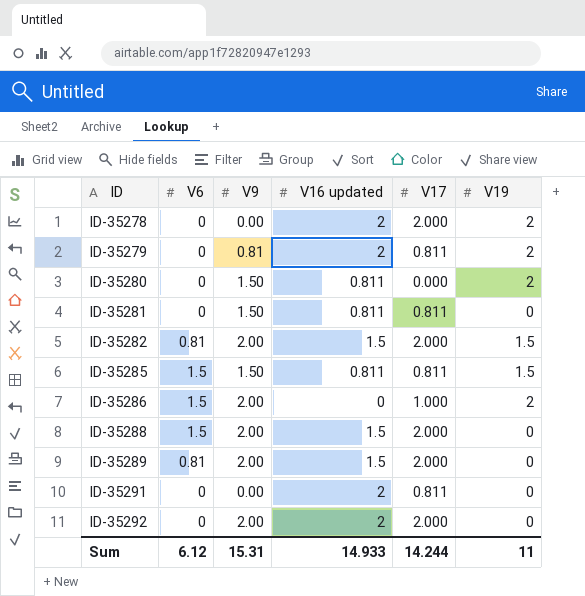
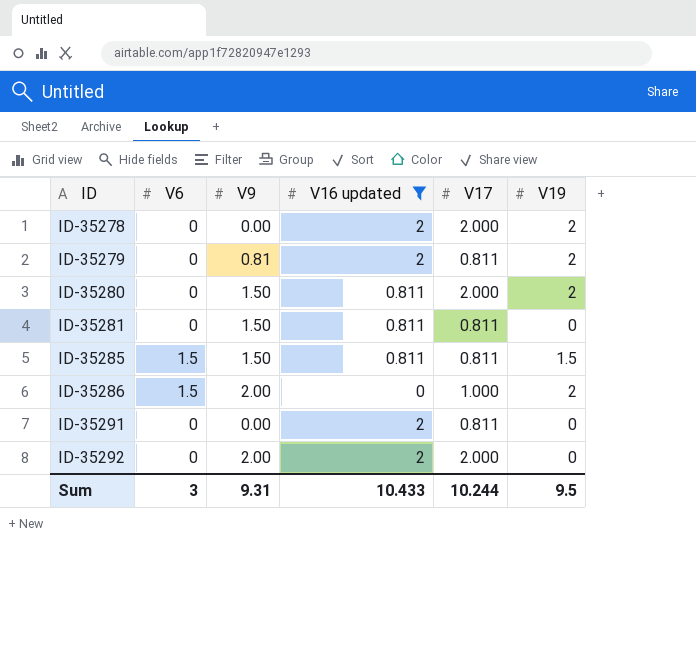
filter: none -> V16 updated != 1.5
ID-35280 | V17: 0.000 -> 2.000
Sum | V6: 6.12 -> 3
Sum | V9: 15.31 -> 9.31
Sum | V16 updated: 14.933 -> 10.433
Sum | V17: 14.244 -> 10.244
Sum | V19: 11 -> 9.5

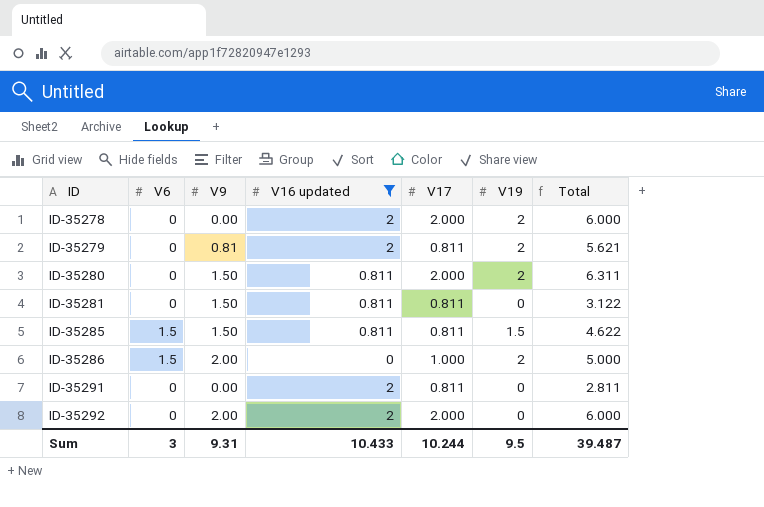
column Total | formula: none -> [V9] + [V16 updated] + [V17] + [V19]

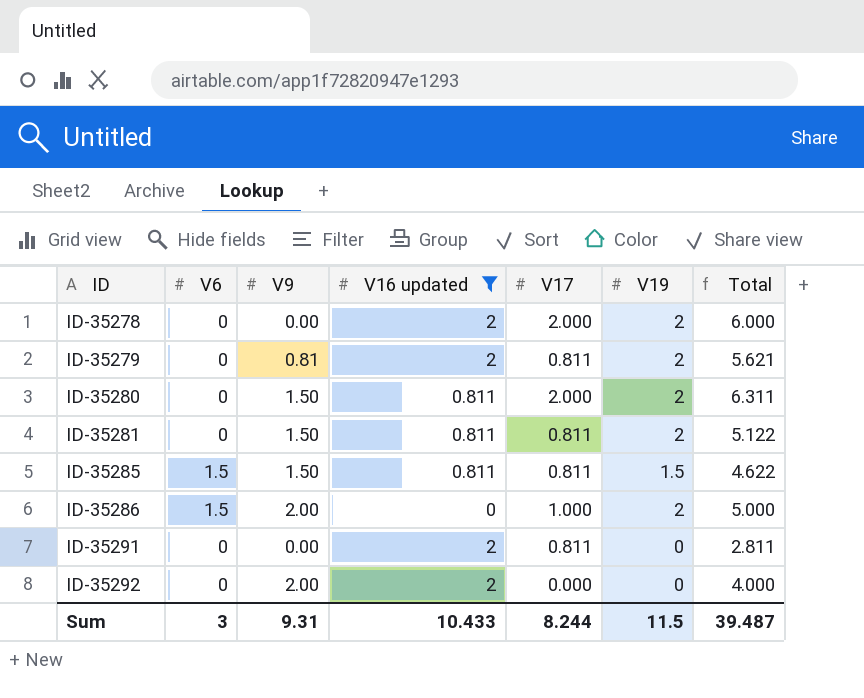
ID-35281 | V19: 0 -> 2
ID-35281 | Total: 3.122 -> 5.122
ID-35292 | V17: 2.000 -> 0.000
ID-35292 | Total: 6.000 -> 4.000
Sum | V17: 10.244 -> 8.244
Sum | V19: 9.5 -> 11.5

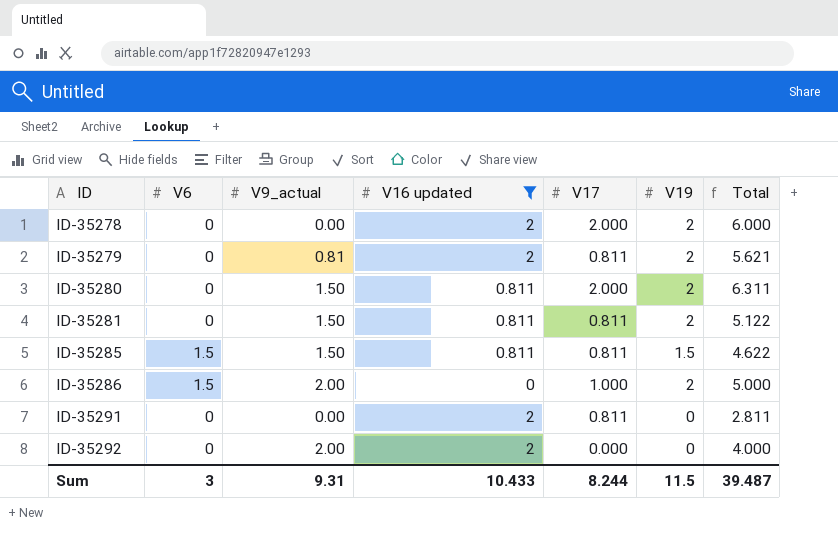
column name: V9 -> V9_actual

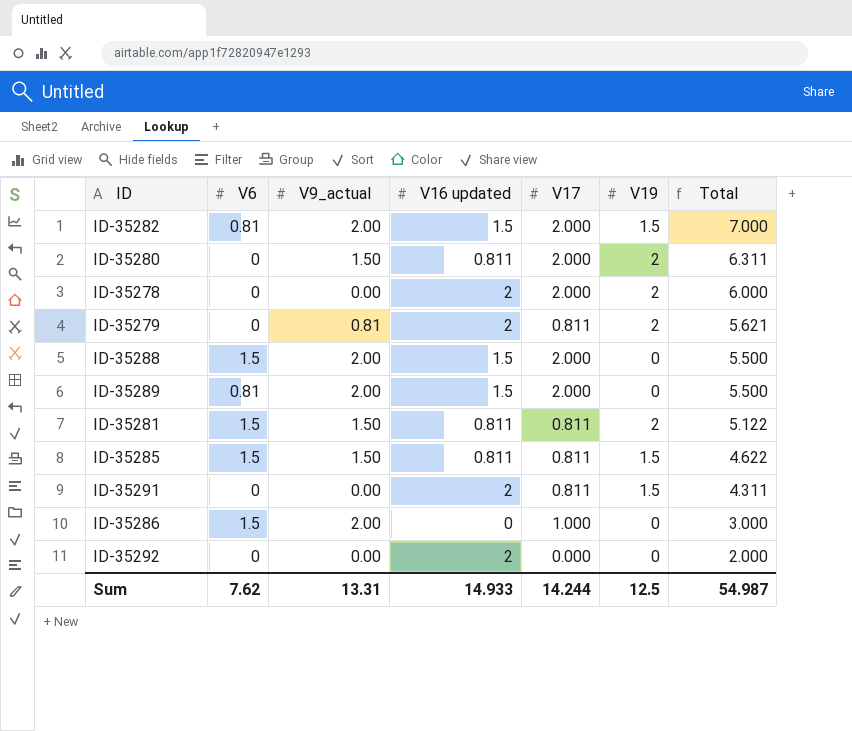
filter: V16 updated != 1.5 -> none
row order: ID ascending -> Total descending
ID-35281 | V6: 0 -> 1.5
ID-35291 | V19: 0 -> 1.5
ID-35291 | Total: 2.811 -> 4.311
ID-35286 | V19: 2 -> 0
ID-35286 | Total: 5.000 -> 3.000
ID-35292 | V9_actual: 2.00 -> 0.00
ID-35292 | Total: 4.000 -> 2.000
Sum | V6: 3 -> 7.62
Sum | V9_actual: 9.31 -> 13.31
Sum | V16 updated: 10.433 -> 14.933
Sum | V17: 8.244 -> 14.244
Sum | V19: 11.5 -> 12.5
Sum | Total: 39.487 -> 54.987

